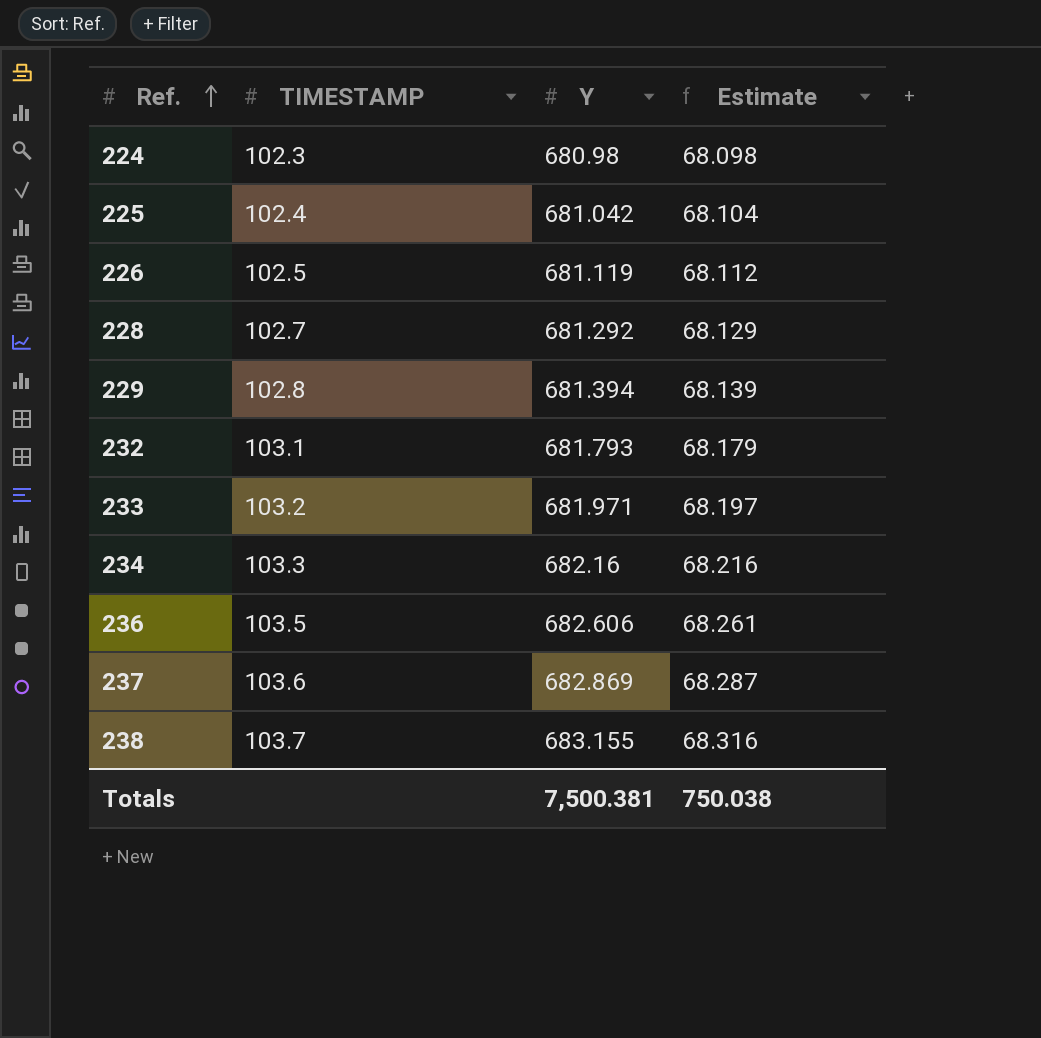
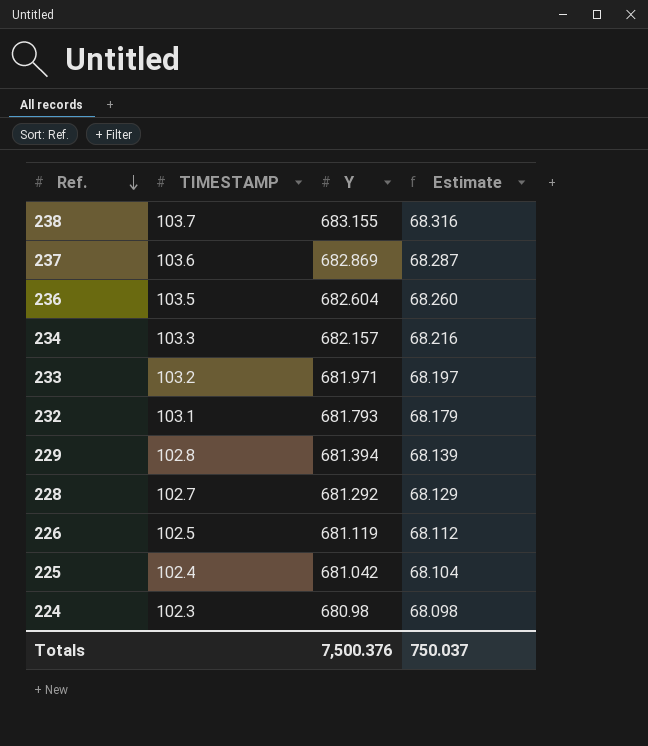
row order: Ref. ascending -> Ref. descending
236 | Y: 682.606 -> 682.604
236 | Estimate: 68.261 -> 68.260
234 | Y: 682.16 -> 682.157
Totals | Y: 7,500.381 -> 7,500.376
Totals | Estimate: 750.038 -> 750.037

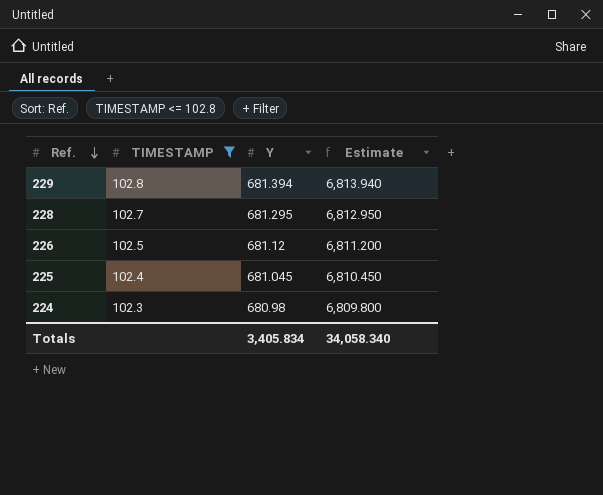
filter: none -> TIMESTAMP <= 102.8
column Estimate | formula: [Y] * 0.1 -> [Y] * 10
228 | Y: 681.292 -> 681.295
226 | Y: 681.119 -> 681.12
225 | Y: 681.042 -> 681.045
Totals | Y: 7,500.376 -> 3,405.834
Totals | Estimate: 750.037 -> 34,058.340

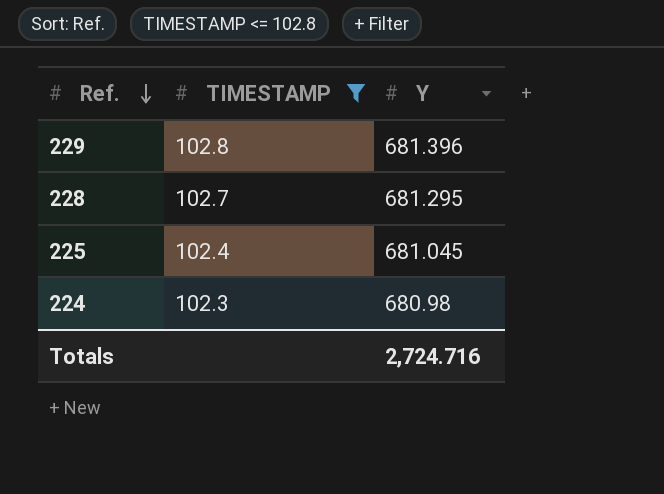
column Estimate | formula: [Y] * 10 -> none
row 226: 102.5 | 681.12 | 6,811.200 -> none
229 | Y: 681.394 -> 681.396
Totals | Y: 3,405.834 -> 2,724.716

